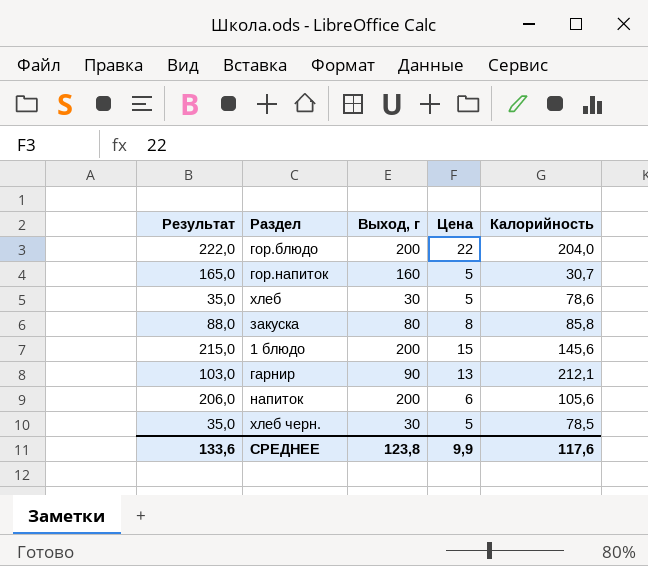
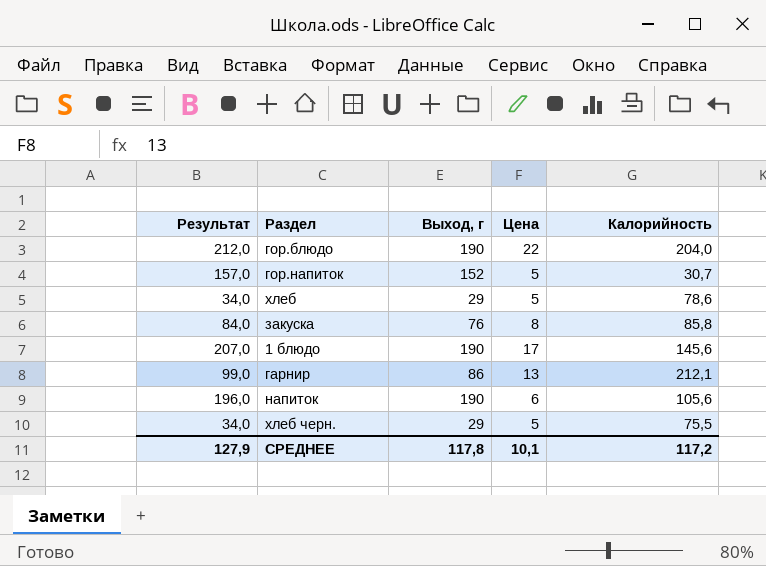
гор.блюдо | Результат: 222,0 -> 212,0
гор.блюдо | Выход, г: 200 -> 190
гор.напиток | Результат: 165,0 -> 157,0
гор.напиток | Выход, г: 160 -> 152
хлеб | Результат: 35,0 -> 34,0
хлеб | Выход, г: 30 -> 29
закуска | Результат: 88,0 -> 84,0
закуска | Выход, г: 80 -> 76
1 блюдо | Результат: 215,0 -> 207,0
1 блюдо | Выход, г: 200 -> 190
1 блюдо | Цена: 15 -> 17
гарнир | Результат: 103,0 -> 99,0
гарнир | Выход, г: 90 -> 86
напиток | Результат: 206,0 -> 196,0
напиток | Выход, г: 200 -> 190
хлеб черн. | Результат: 35,0 -> 34,0
хлеб черн. | Выход, г: 30 -> 29
хлеб черн. | Калорийность: 78,5 -> 75,5
СРЕДНЕЕ | Результат: 133,6 -> 127,9
СРЕДНЕЕ | Выход, г: 123,8 -> 117,8
СРЕДНЕЕ | Цена: 9,9 -> 10,1
СРЕДНЕЕ | Калорийность: 117,6 -> 117,2

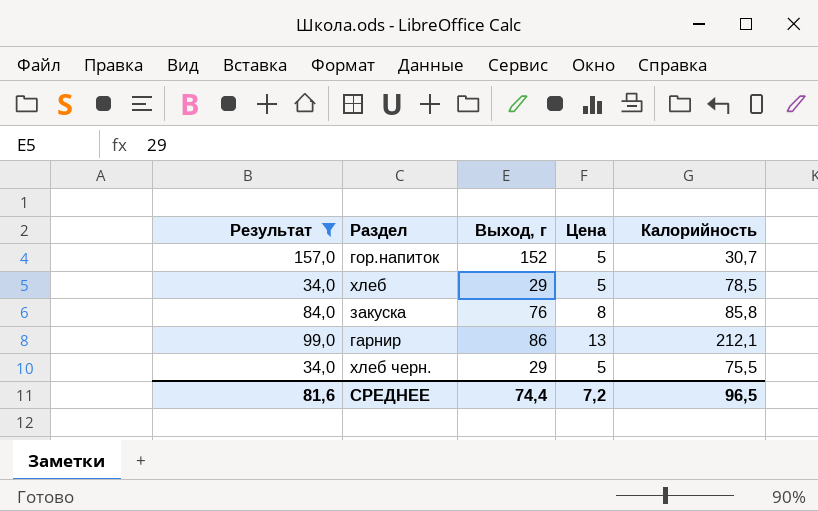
filter: none -> Результат <= 157,0
хлеб | Калорийность: 78,6 -> 78,5
СРЕДНЕЕ | Результат: 127,9 -> 81,6
СРЕДНЕЕ | Выход, г: 117,8 -> 74,4
СРЕДНЕЕ | Цена: 10,1 -> 7,2
СРЕДНЕЕ | Калорийность: 117,2 -> 96,5

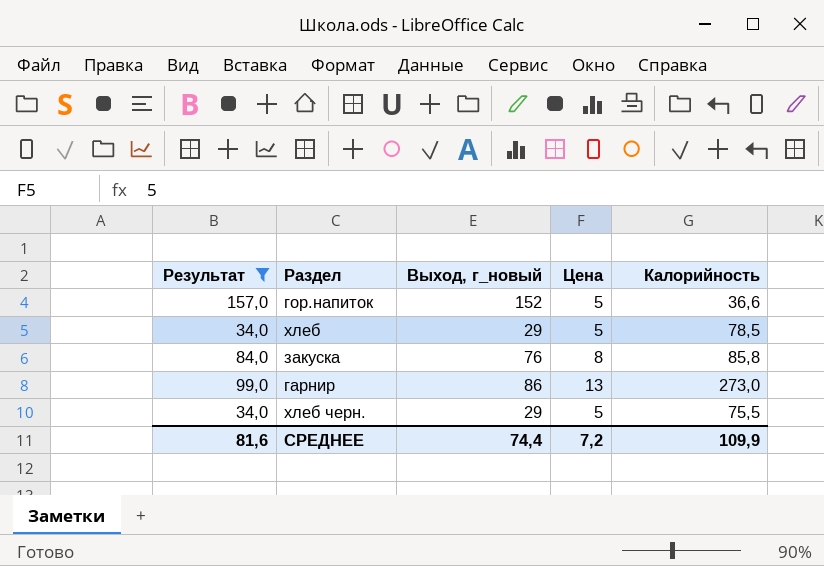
column name: Выход, г -> Выход, г_новый
гор.напиток | Калорийность: 30,7 -> 36,6
гарнир | Калорийность: 212,1 -> 273,0
СРЕДНЕЕ | Калорийность: 96,5 -> 109,9

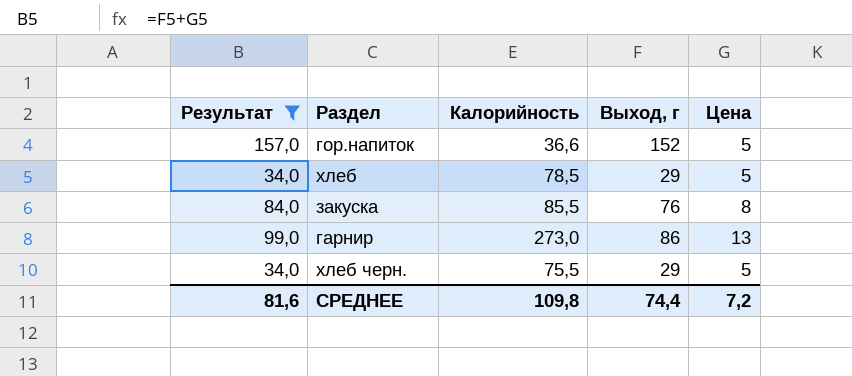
column Калорийность | position: 5 -> 3
column name: Выход, г_новый -> Выход, г
закуска | Калорийность: 85,8 -> 85,5
СРЕДНЕЕ | Калорийность: 109,9 -> 109,8

